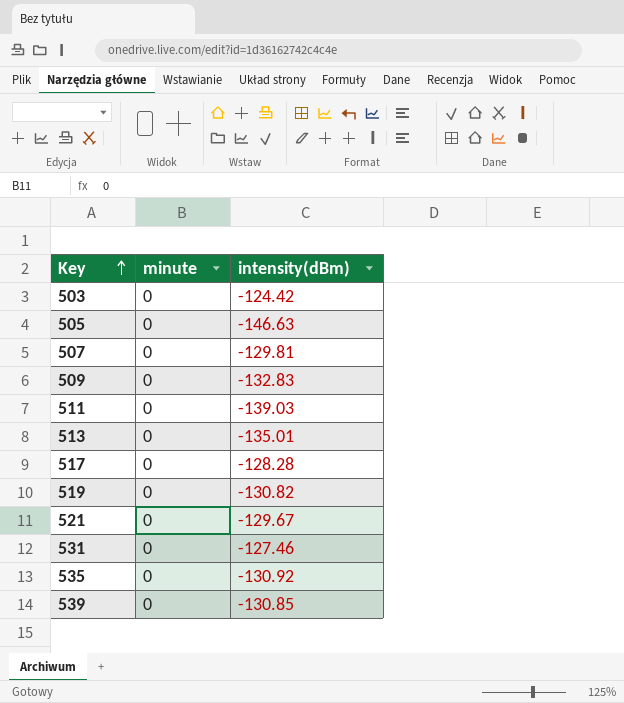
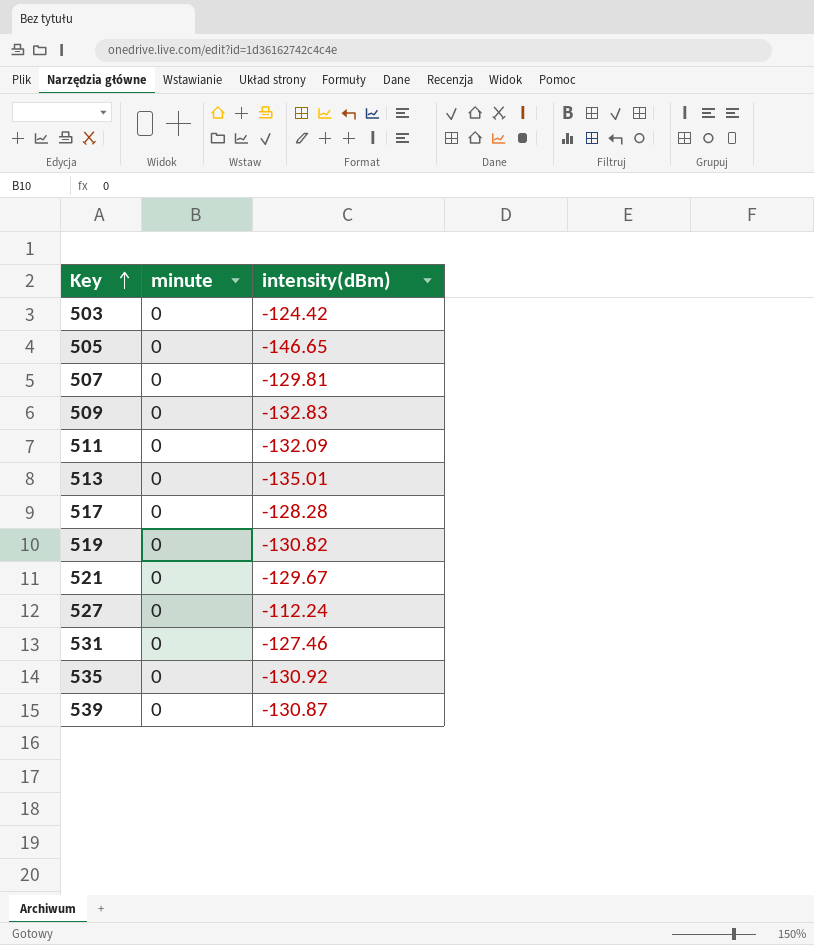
505 | intensity(dBm): -146.63 -> -146.65
511 | intensity(dBm): -139.03 -> -132.09
row 527: none -> 0 | -112.24
539 | intensity(dBm): -130.85 -> -130.87

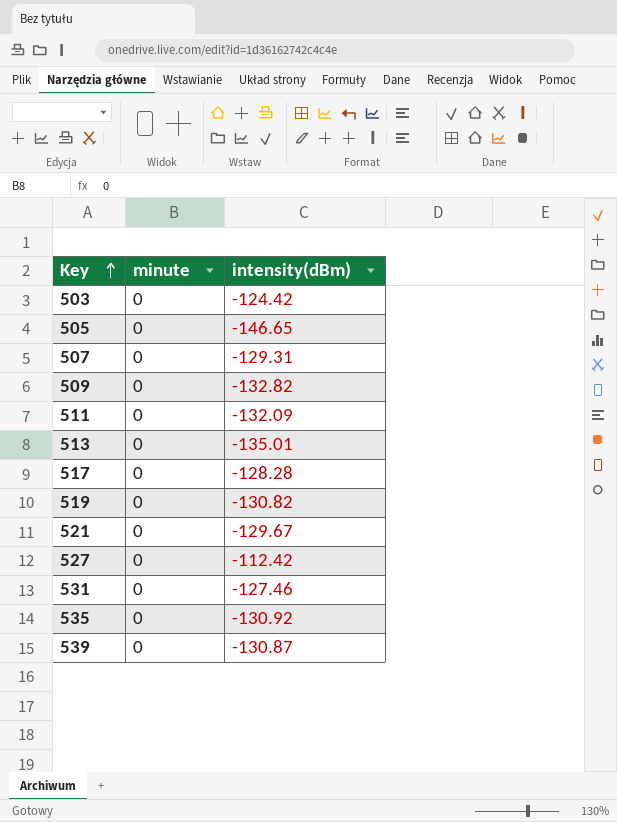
507 | intensity(dBm): -129.81 -> -129.31
509 | intensity(dBm): -132.83 -> -132.82
527 | intensity(dBm): -112.24 -> -112.42

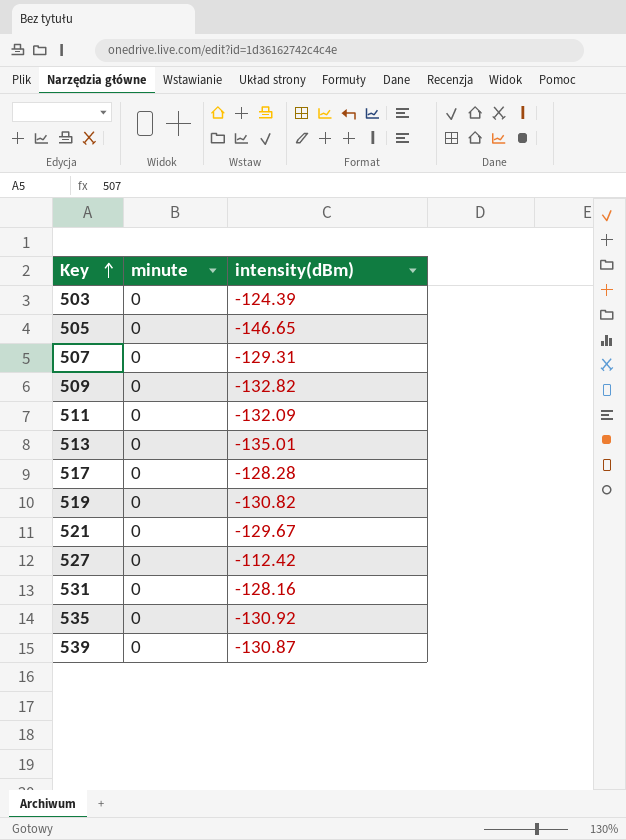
503 | intensity(dBm): -124.42 -> -124.39
531 | intensity(dBm): -127.46 -> -128.16

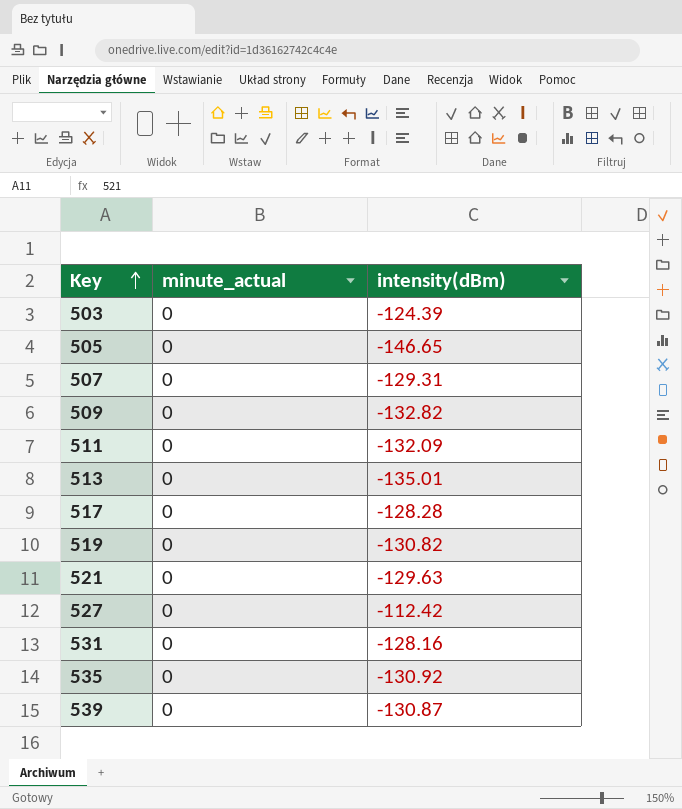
column name: minute -> minute_actual
521 | intensity(dBm): -129.67 -> -129.63

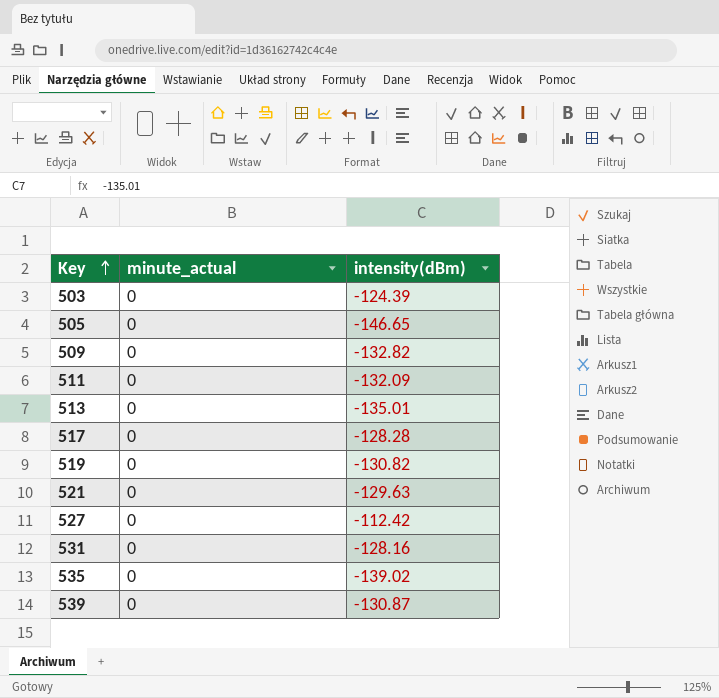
row 507: 0 | -129.31 -> none
535 | intensity(dBm): -130.92 -> -139.02

